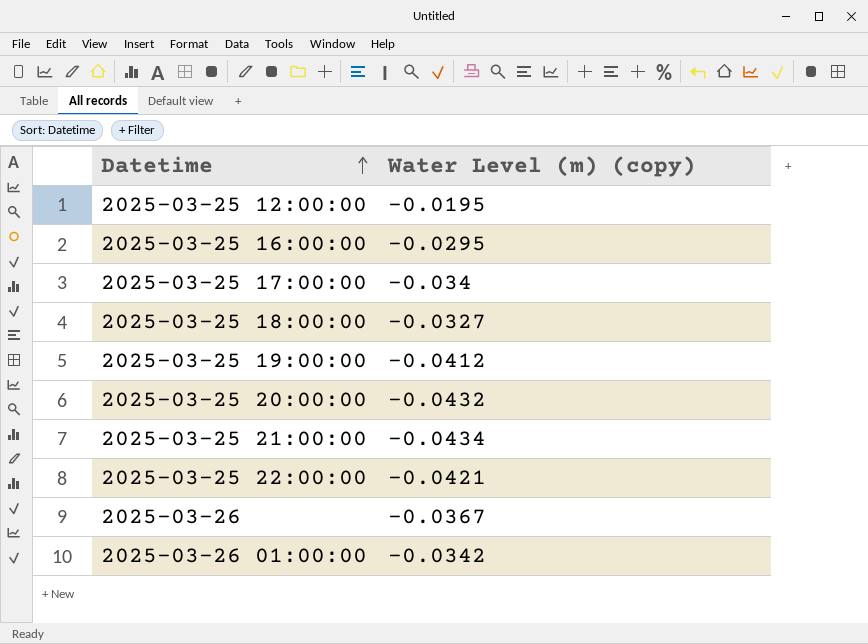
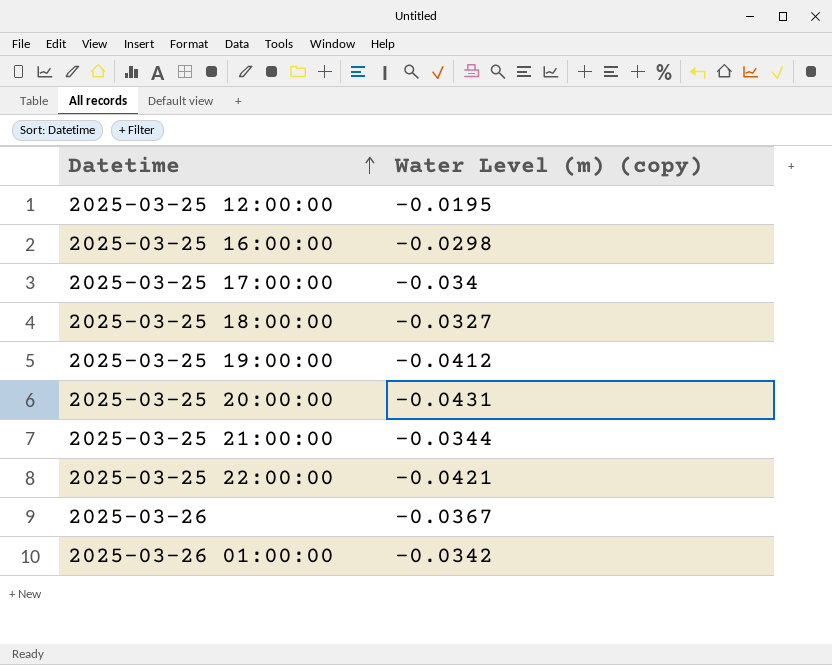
2025-03-25 16:00:00 | Water Level (m) (copy): -0.0295 -> -0.0298
2025-03-25 20:00:00 | Water Level (m) (copy): -0.0432 -> -0.0431
2025-03-25 21:00:00 | Water Level (m) (copy): -0.0434 -> -0.0344

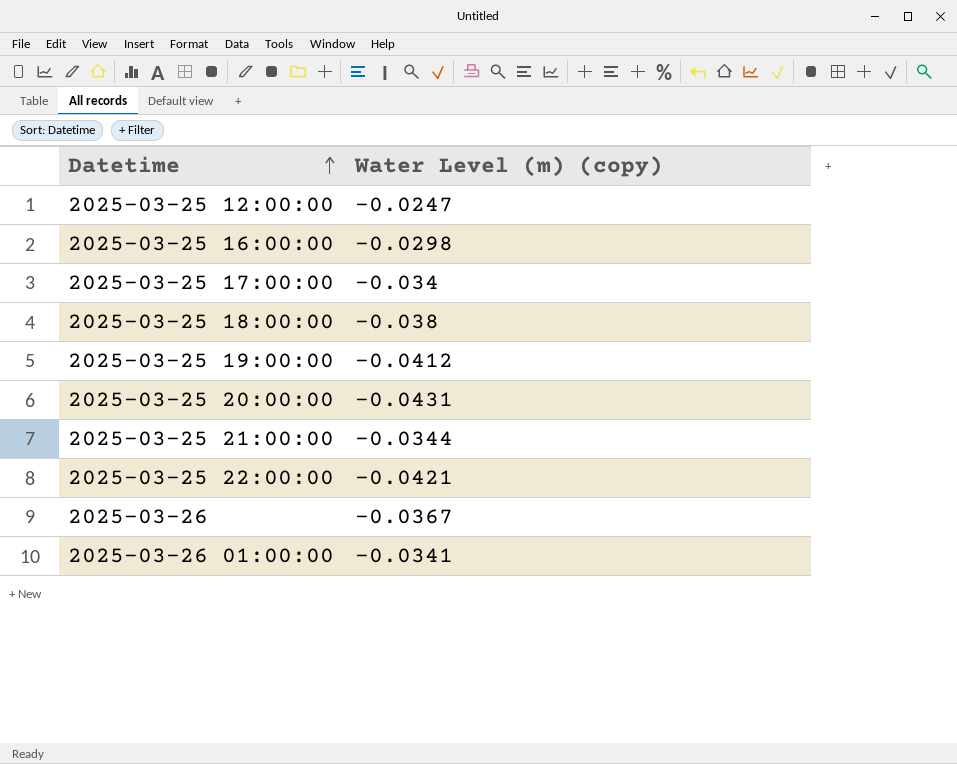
2025-03-25 12:00:00 | Water Level (m) (copy): -0.0195 -> -0.0247
2025-03-25 18:00:00 | Water Level (m) (copy): -0.0327 -> -0.038
2025-03-26 01:00:00 | Water Level (m) (copy): -0.0342 -> -0.0341

